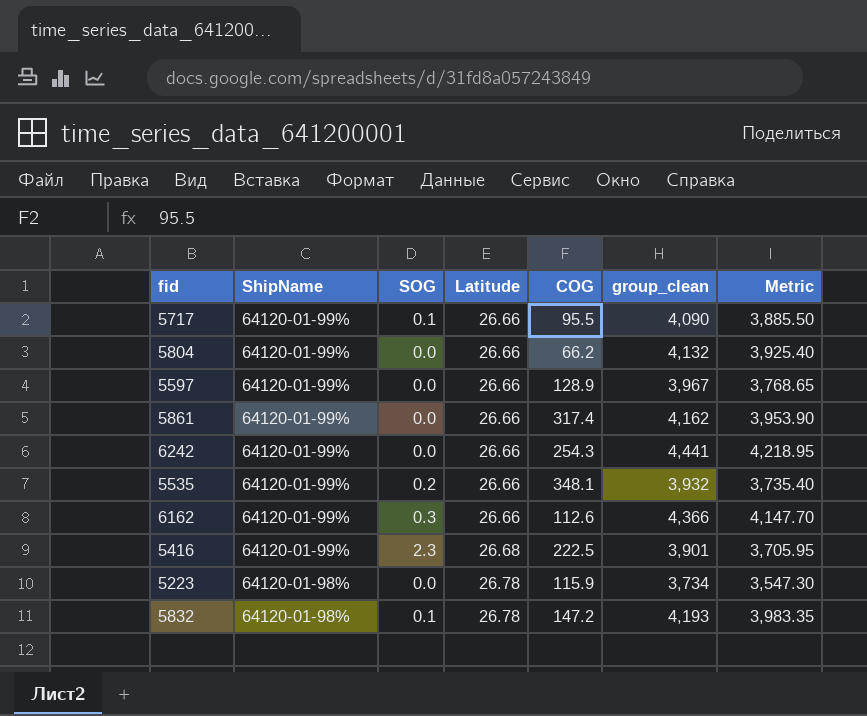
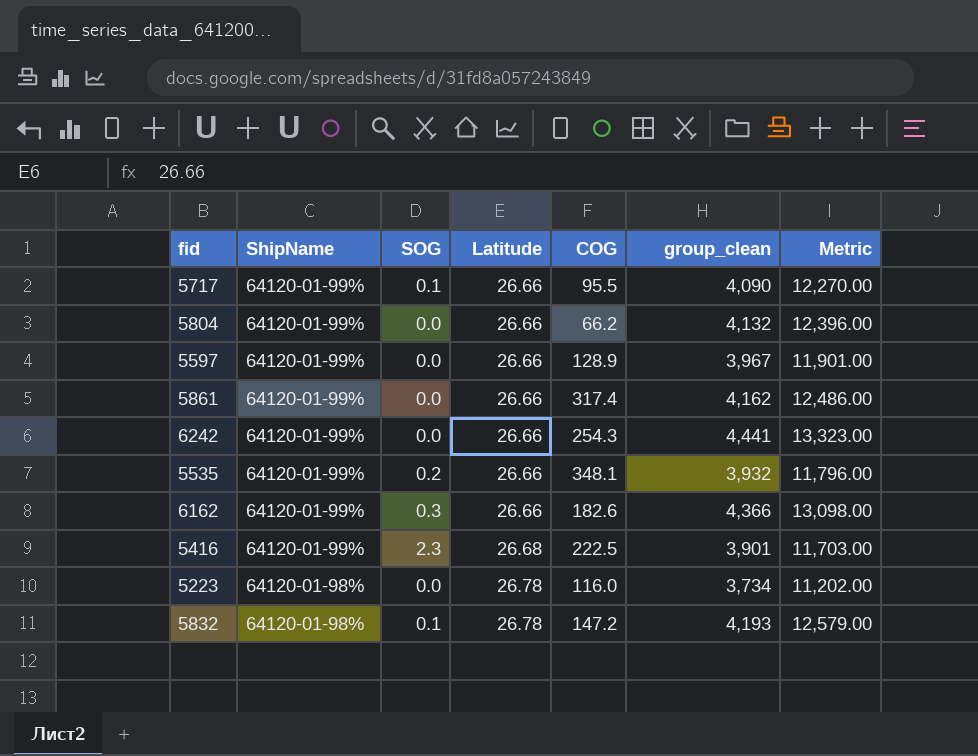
column Metric | formula: [group_clean] * 0.95 -> [group_clean] * 3
6162 | COG: 112.6 -> 182.6
5223 | COG: 115.9 -> 116.0

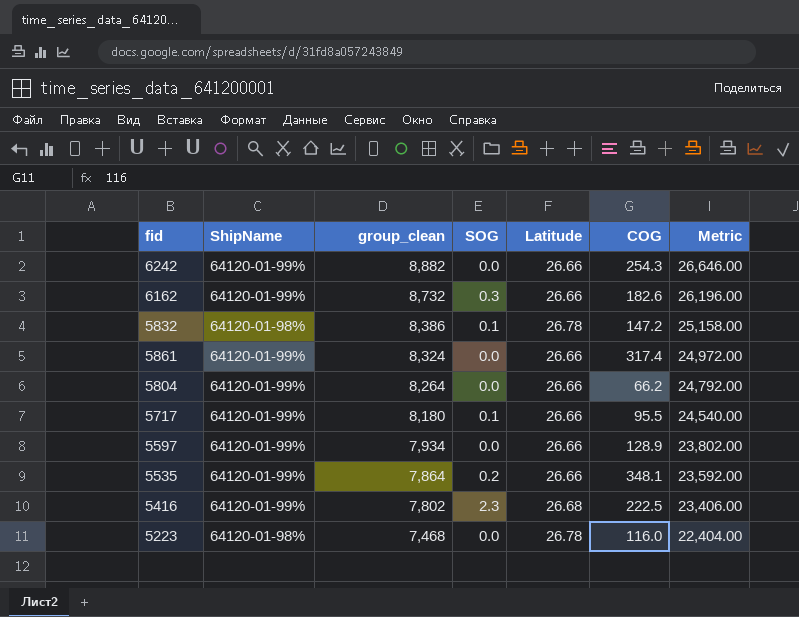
row order: ShipName descending -> group_clean descending
column group_clean | position: 6 -> 3
6242 | group_clean: 4,441 -> 8,882
6242 | Metric: 13,323.00 -> 26,646.00
6162 | group_clean: 4,366 -> 8,732
6162 | Metric: 13,098.00 -> 26,196.00
5832 | group_clean: 4,193 -> 8,386
5832 | Metric: 12,579.00 -> 25,158.00
5861 | group_clean: 4,162 -> 8,324
5861 | Metric: 12,486.00 -> 24,972.00
5804 | group_clean: 4,132 -> 8,264
5804 | Metric: 12,396.00 -> 24,792.00
5717 | group_clean: 4,090 -> 8,180
5717 | Metric: 12,270.00 -> 24,540.00
5597 | group_clean: 3,967 -> 7,934
5597 | Metric: 11,901.00 -> 23,802.00
5535 | group_clean: 3,932 -> 7,864
5535 | Metric: 11,796.00 -> 23,592.00
5416 | group_clean: 3,901 -> 7,802
5416 | Metric: 11,703.00 -> 23,406.00
5223 | group_clean: 3,734 -> 7,468
5223 | Metric: 11,202.00 -> 22,404.00

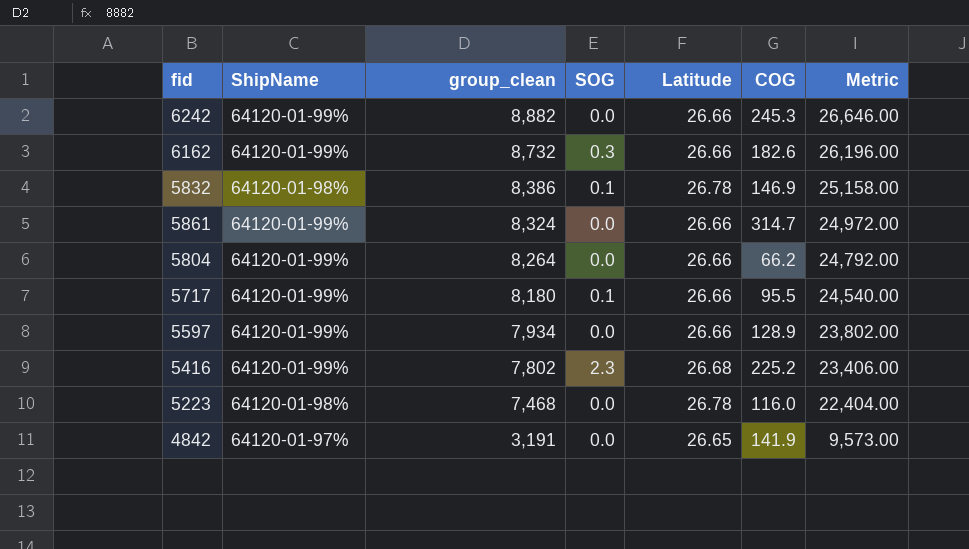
row 5535: 64120-01-99% | 7,864 | 0.2 | 26.66 | 348.1 | 23,592.00 -> none
6242 | COG: 254.3 -> 245.3
5832 | COG: 147.2 -> 146.9
5861 | COG: 317.4 -> 314.7
5416 | COG: 222.5 -> 225.2
row 4842: none -> 64120-01-97% | 3,191 | 0.0 | 26.65 | 141.9 | 9,573.00

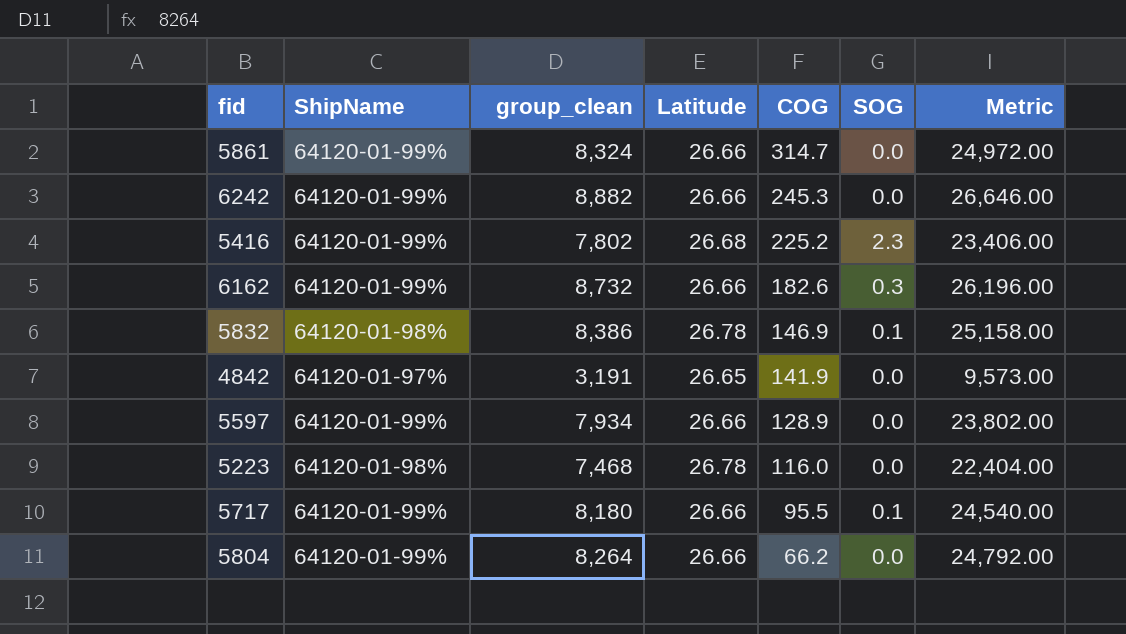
row order: group_clean descending -> COG descending
column SOG | position: 4 -> 6

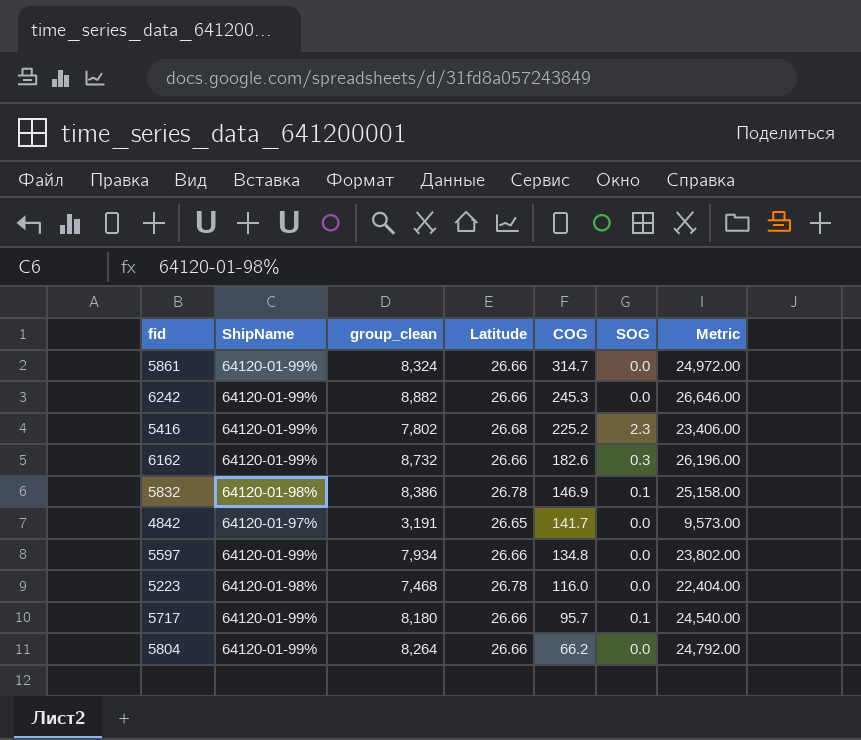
4842 | COG: 141.9 -> 141.7
5597 | COG: 128.9 -> 134.8
5717 | COG: 95.5 -> 95.7

